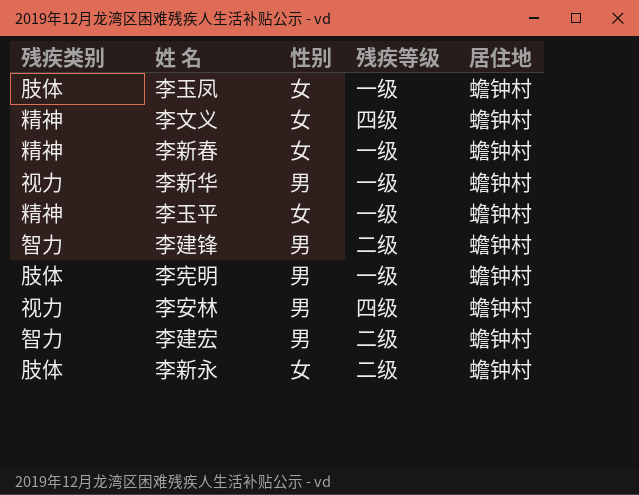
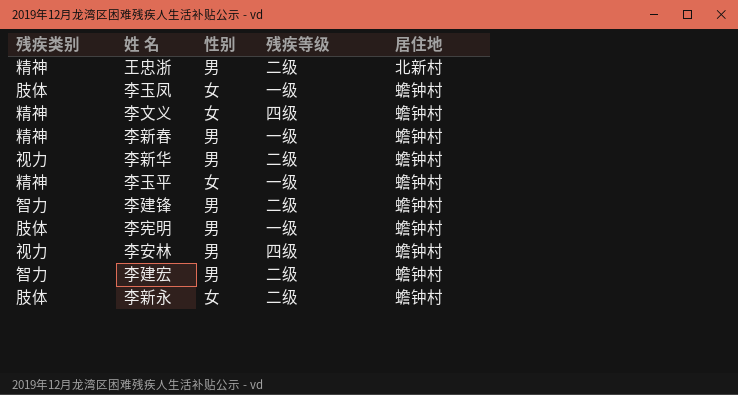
row 王忠浙: none -> 精神 | 男 | 二级 | 北新村
李新春 | 性别: 女 -> 男
李新华 | 残疾等级: 一级 -> 二级

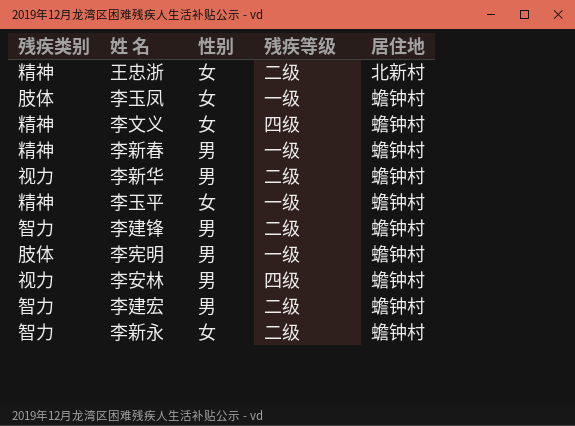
王忠浙 | 性别: 男 -> 女
李新永 | 残疾类别: 肢体 -> 智力

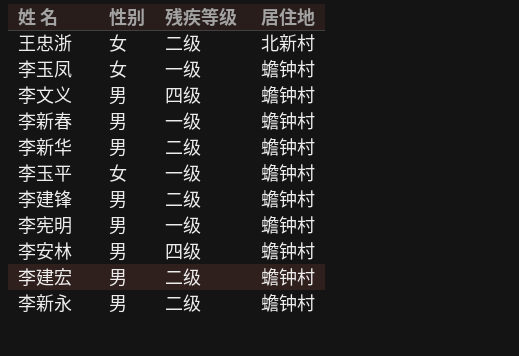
column 残疾类别 | position: 1 -> none
李文义 | 性别: 女 -> 男
李新永 | 性别: 女 -> 男

